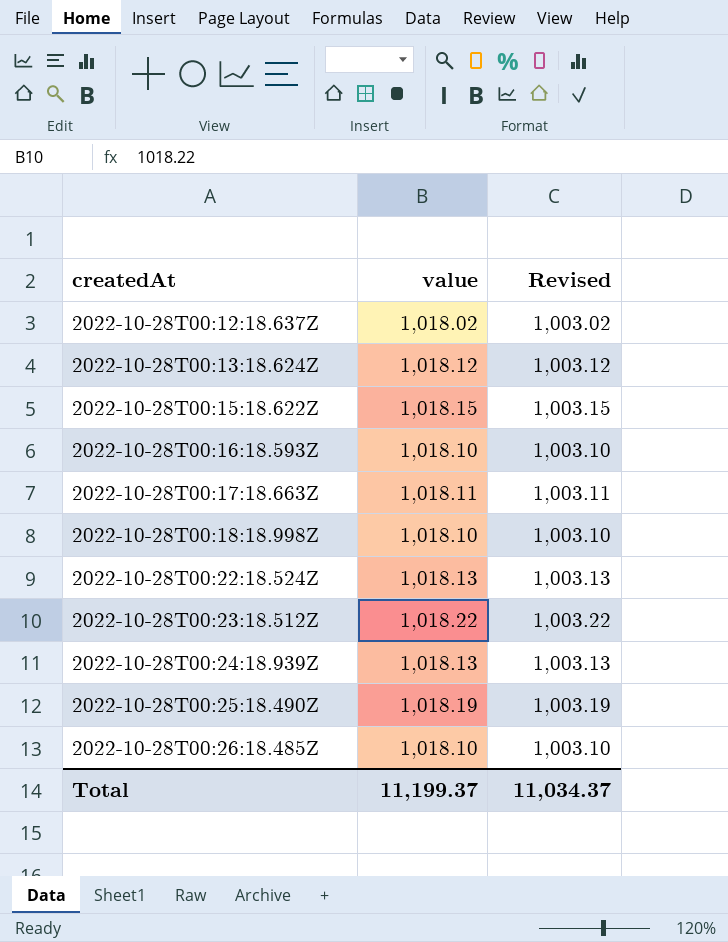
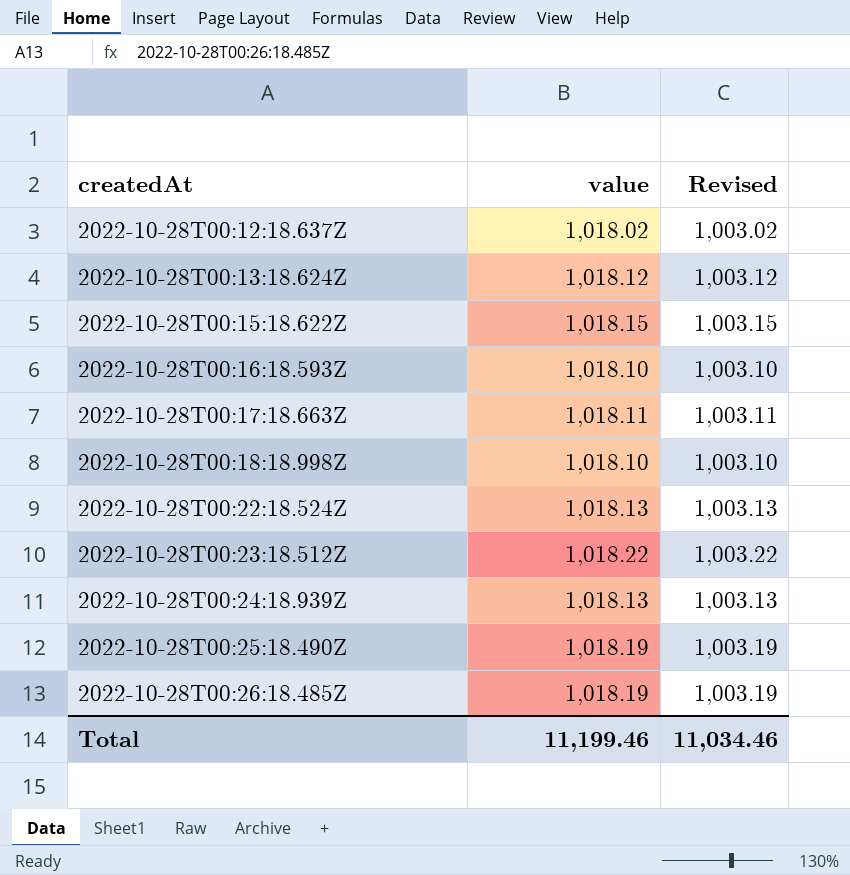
2022-10-28T00:26:18.485Z | value: 1,018.10 -> 1,018.19
2022-10-28T00:26:18.485Z | Revised: 1,003.10 -> 1,003.19
Total | value: 11,199.37 -> 11,199.46
Total | Revised: 11,034.37 -> 11,034.46

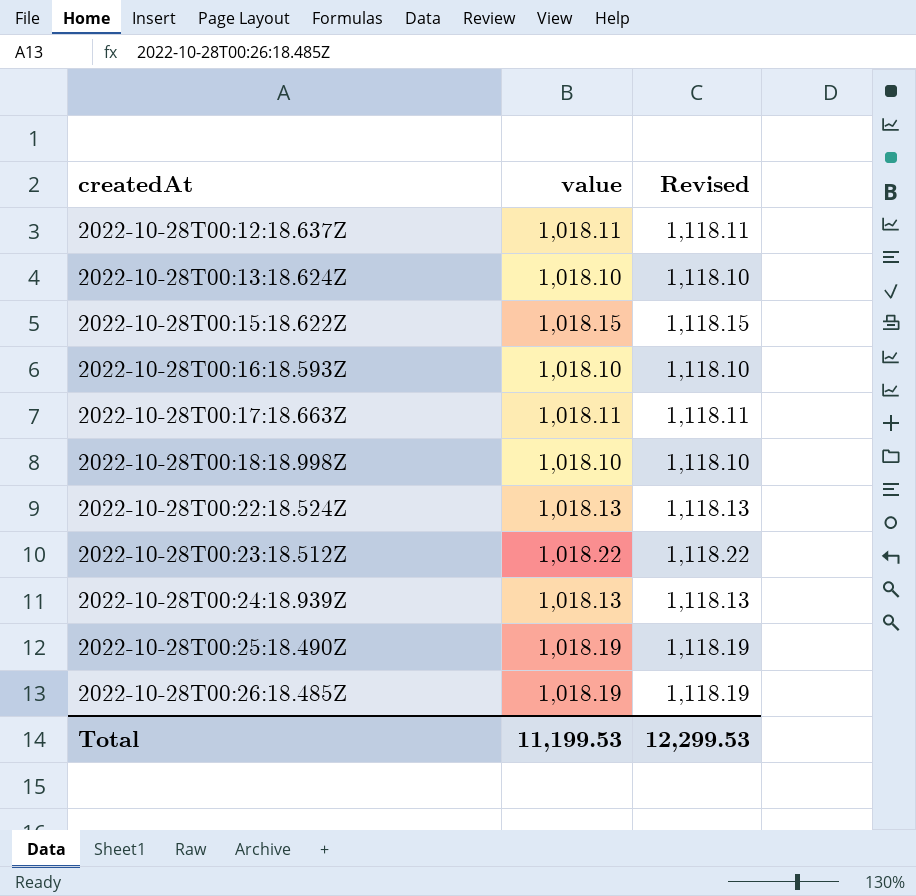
column Revised | formula: [value] - 15 -> [value] + 100
2022-10-28T00:12:18.637Z | value: 1,018.02 -> 1,018.11
2022-10-28T00:13:18.624Z | value: 1,018.12 -> 1,018.10
Total | value: 11,199.46 -> 11,199.53
Total | Revised: 11,034.46 -> 12,299.53

